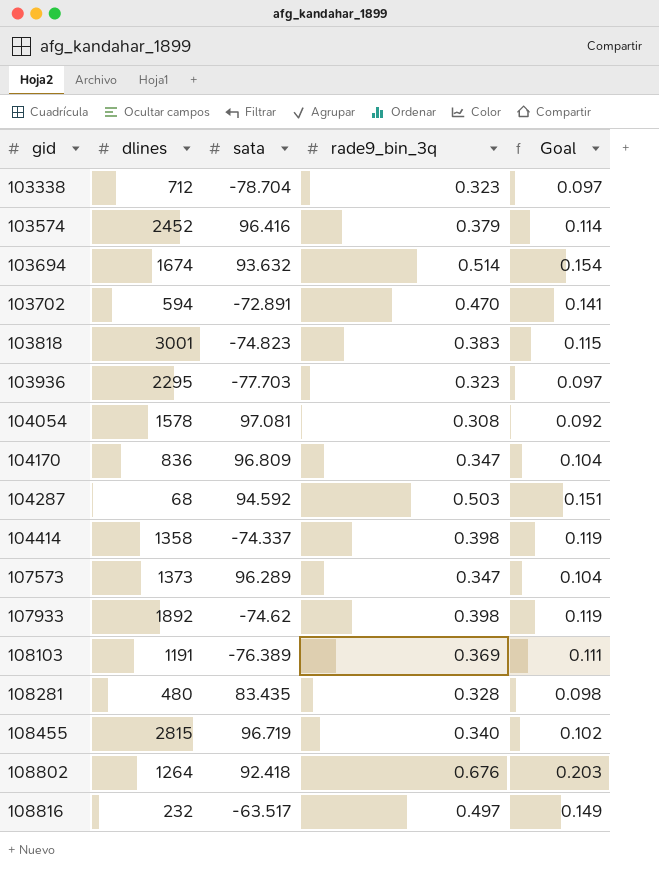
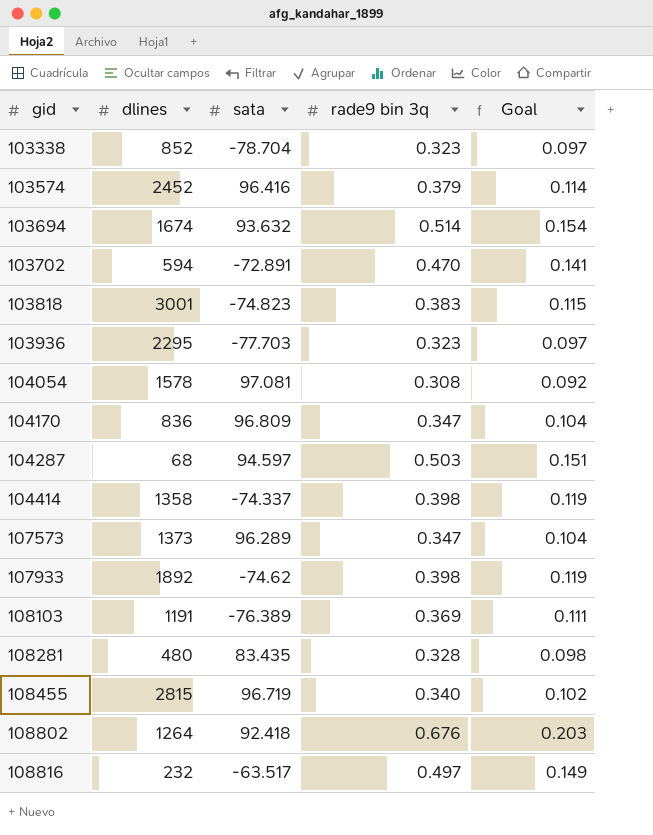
column name: rade9_bin_3q -> rade9 bin 3q
103338 | dlines: 712 -> 852
104287 | sata: 94.592 -> 94.597

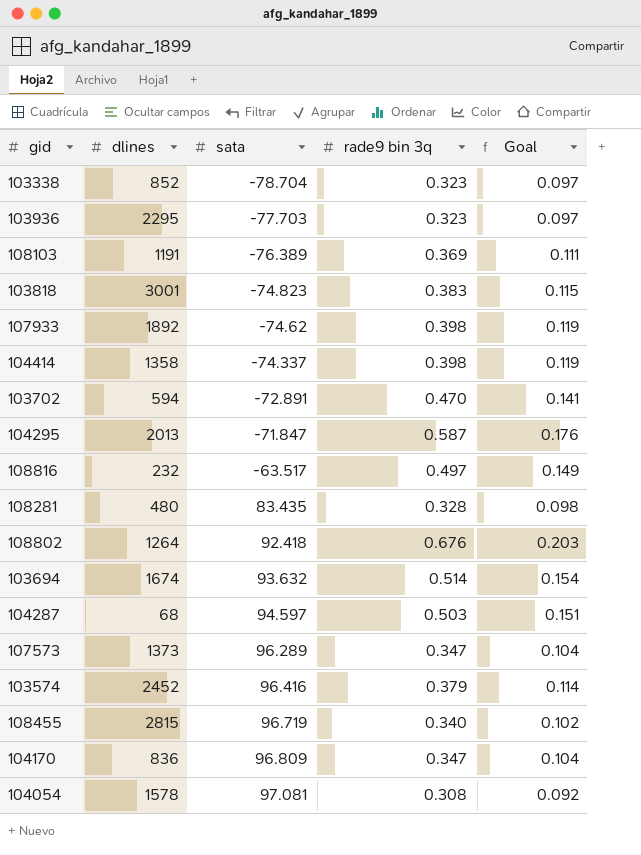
row order: gid ascending -> sata ascending
row 104295: none -> 2013 | -71.847 | 0.587 | 0.176

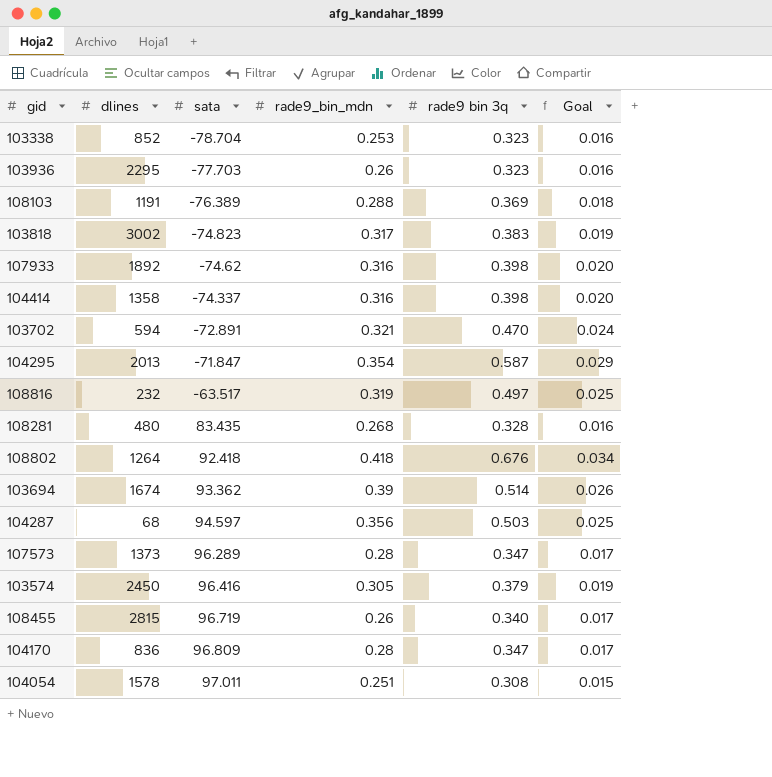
column rade9_bin_mdn | position: none -> 4
column Goal | formula: [rade9 bin 3q] * 0.3 -> [rade9 bin 3q] * 0.05
103818 | dlines: 3001 -> 3002
103694 | sata: 93.632 -> 93.362
103574 | dlines: 2452 -> 2450
104054 | sata: 97.081 -> 97.011

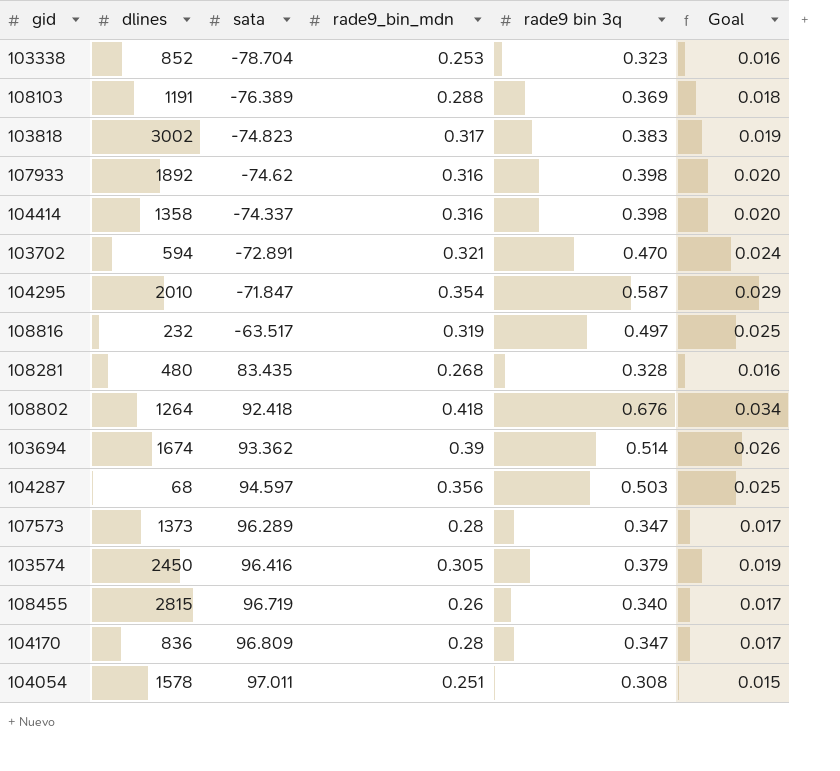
row 103936: 2295 | -77.703 | 0.26 | 0.323 | 0.016 -> none
104295 | dlines: 2013 -> 2010

